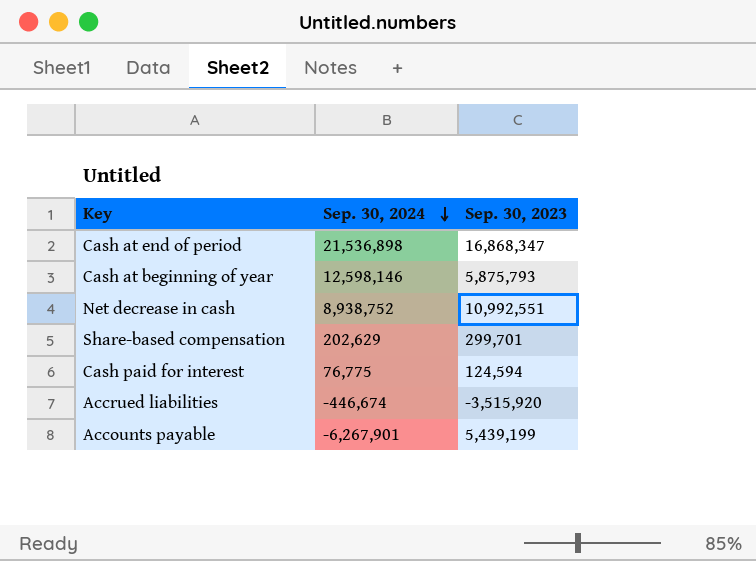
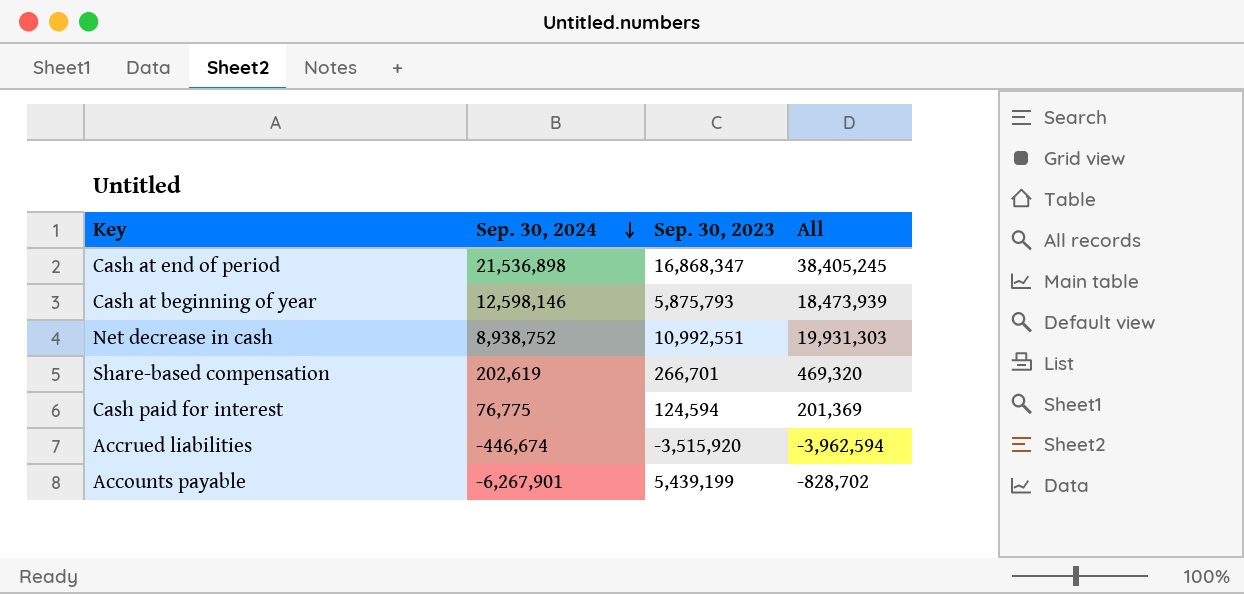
column All | formula: none -> [Sep. 30, 2024] + [Sep. 30, 2023]
Share-based compensation | Sep. 30, 2024: 202,629 -> 202,619
Share-based compensation | Sep. 30, 2023: 299,701 -> 266,701

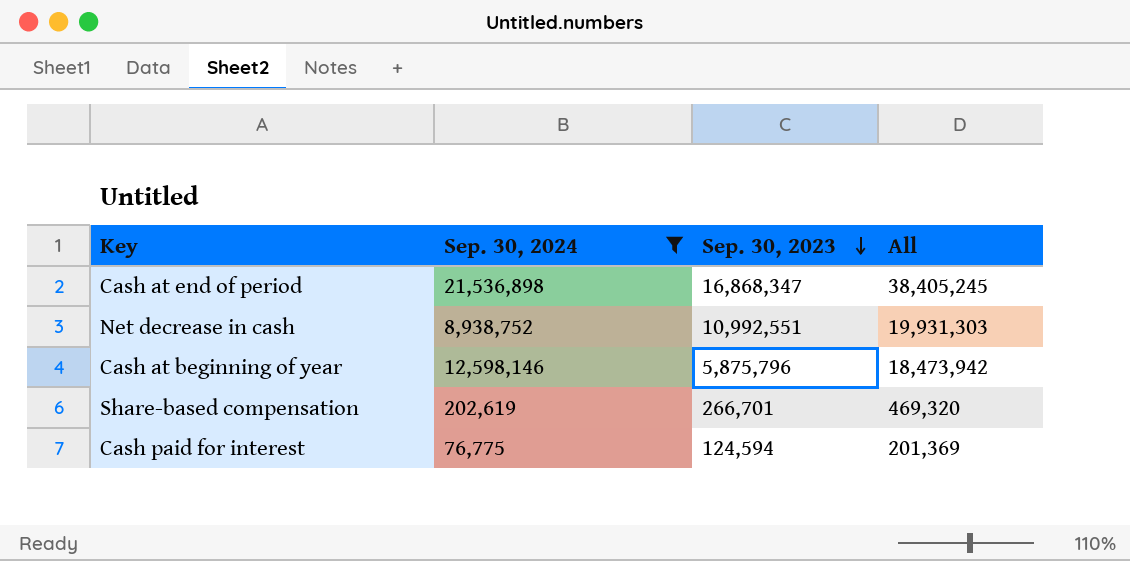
filter: none -> Sep. 30, 2024 >= 76,775
row order: Sep. 30, 2024 descending -> Sep. 30, 2023 descending
Cash at beginning of year | Sep. 30, 2023: 5,875,793 -> 5,875,796
Cash at beginning of year | All: 18,473,939 -> 18,473,942

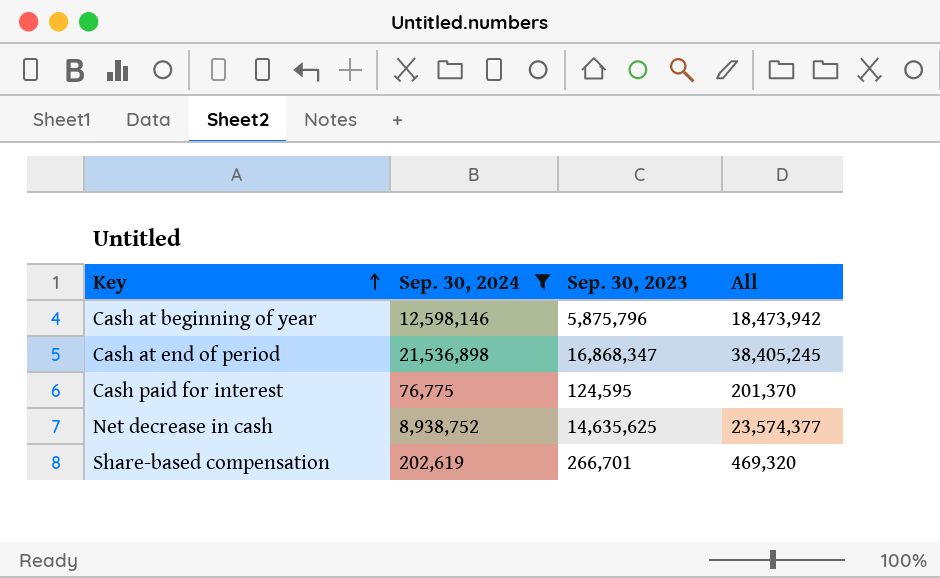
row order: Sep. 30, 2023 descending -> Key ascending
Cash paid for interest | Sep. 30, 2023: 124,594 -> 124,595
Cash paid for interest | All: 201,369 -> 201,370
Net decrease in cash | Sep. 30, 2023: 10,992,551 -> 14,635,625
Net decrease in cash | All: 19,931,303 -> 23,574,377

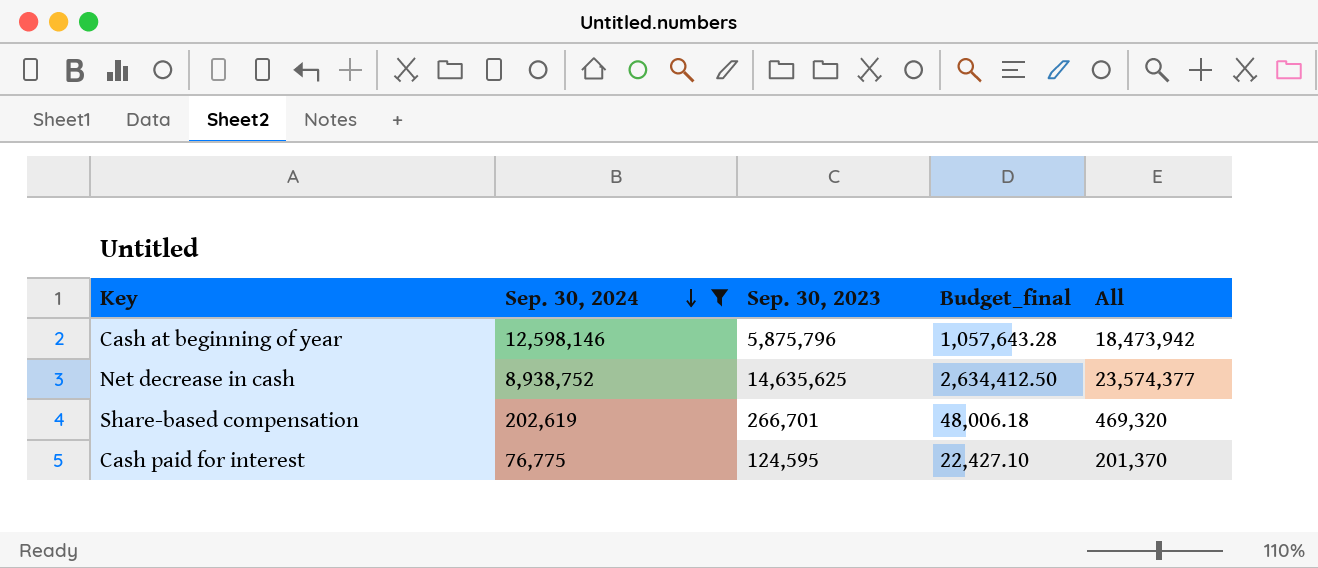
row order: Key ascending -> Sep. 30, 2024 descending
column Budget_final | formula: none -> [Sep. 30, 2023] * 0.18
row Cash at end of period: 21,536,898 | 16,868,347 | 38,405,245 -> none

